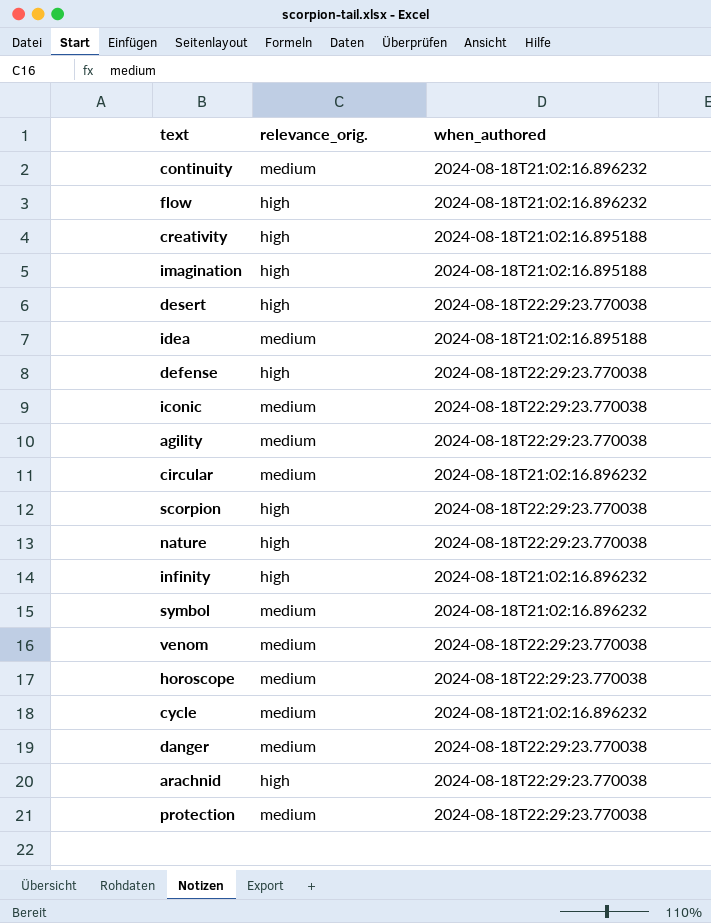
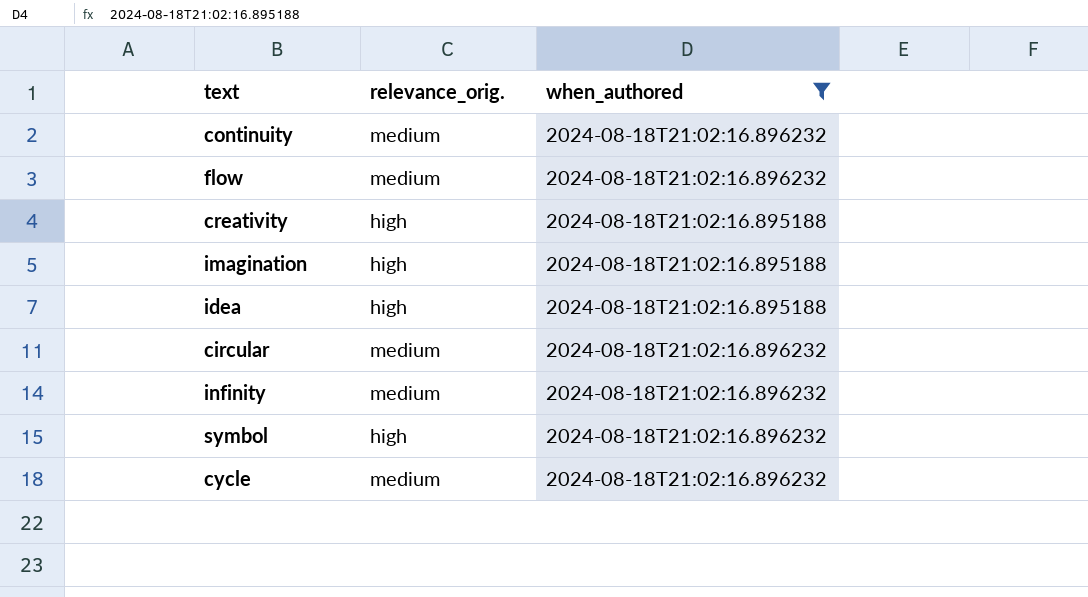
filter: none -> when_authored != 2024-08-18T22:29:23.770038
flow | relevance_orig.: high -> medium
idea | relevance_orig.: medium -> high
infinity | relevance_orig.: high -> medium
symbol | relevance_orig.: medium -> high

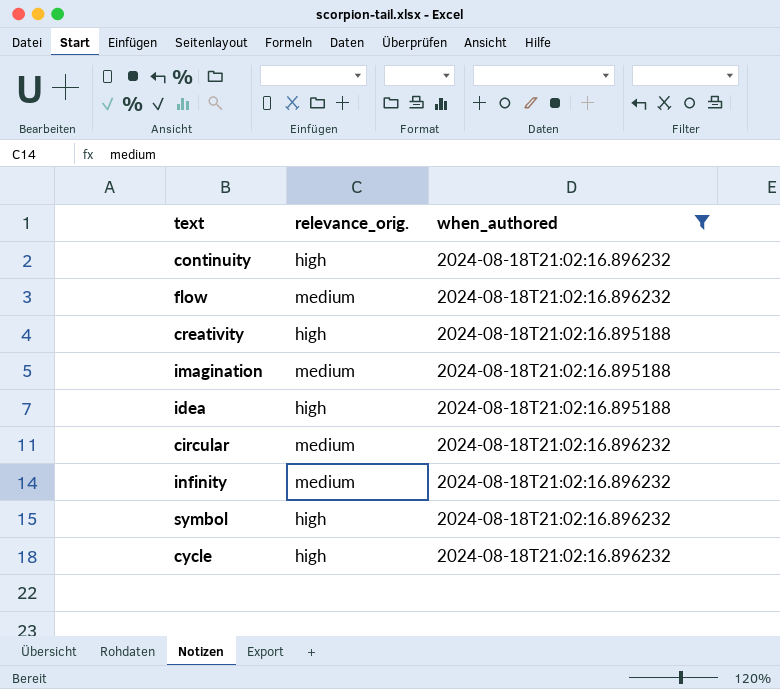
continuity | relevance_orig.: medium -> high
imagination | relevance_orig.: high -> medium
cycle | relevance_orig.: medium -> high

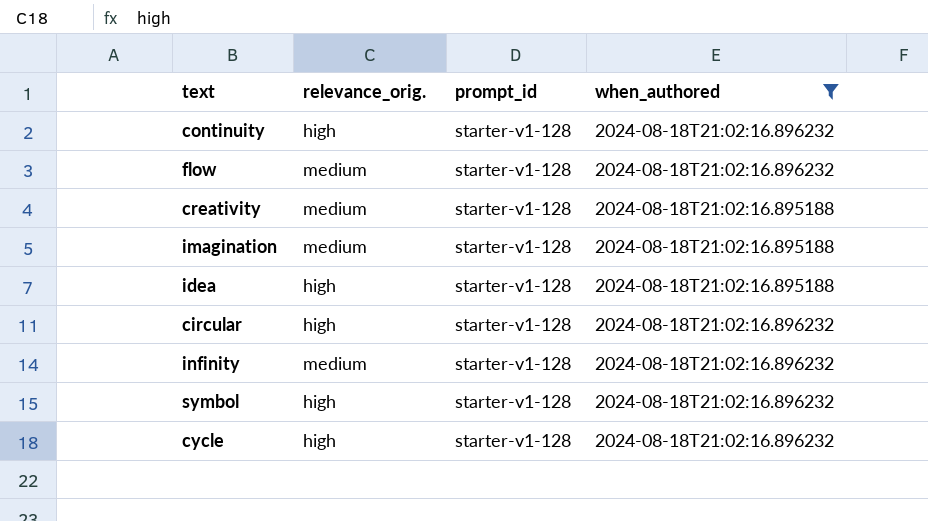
column prompt_id | position: none -> 3
creativity | relevance_orig.: high -> medium
circular | relevance_orig.: medium -> high

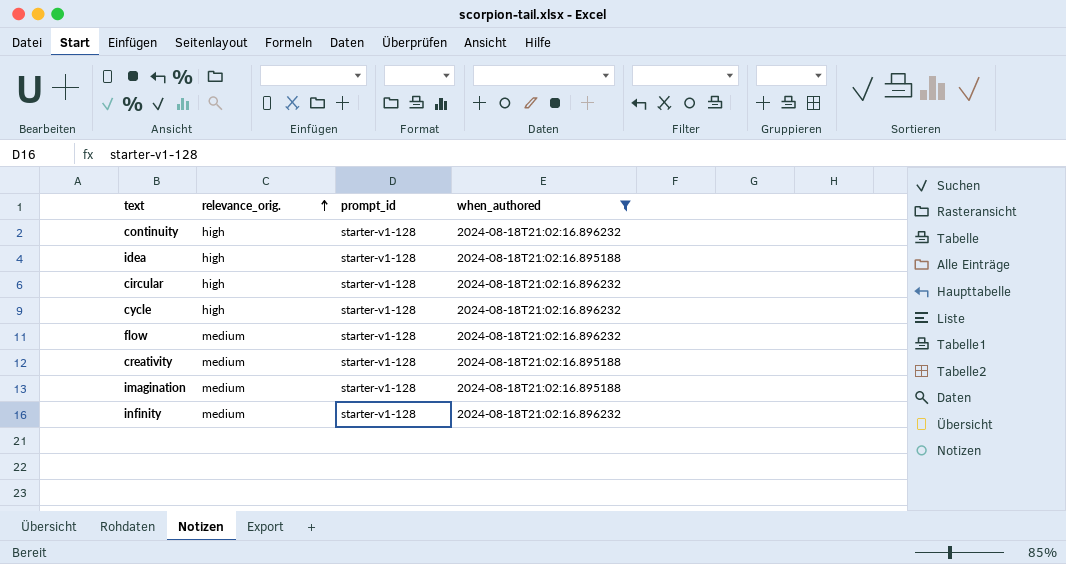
row order: none -> relevance_orig. ascending
row symbol: high | starter-v1-128 | 2024-08-18T21:02:16.896232 -> none

